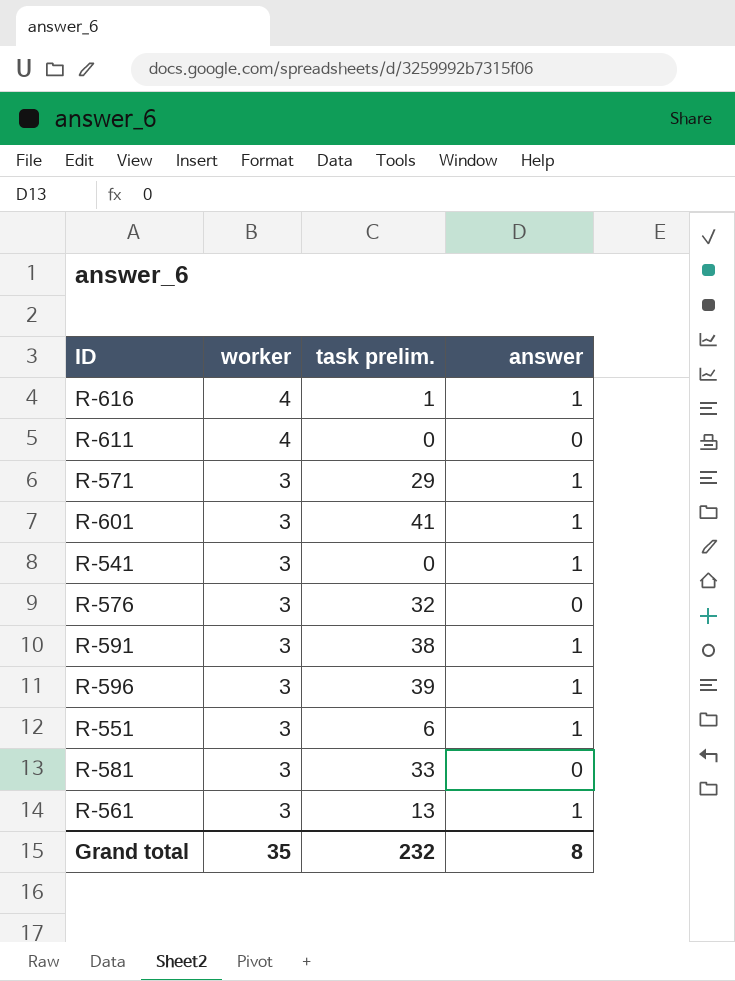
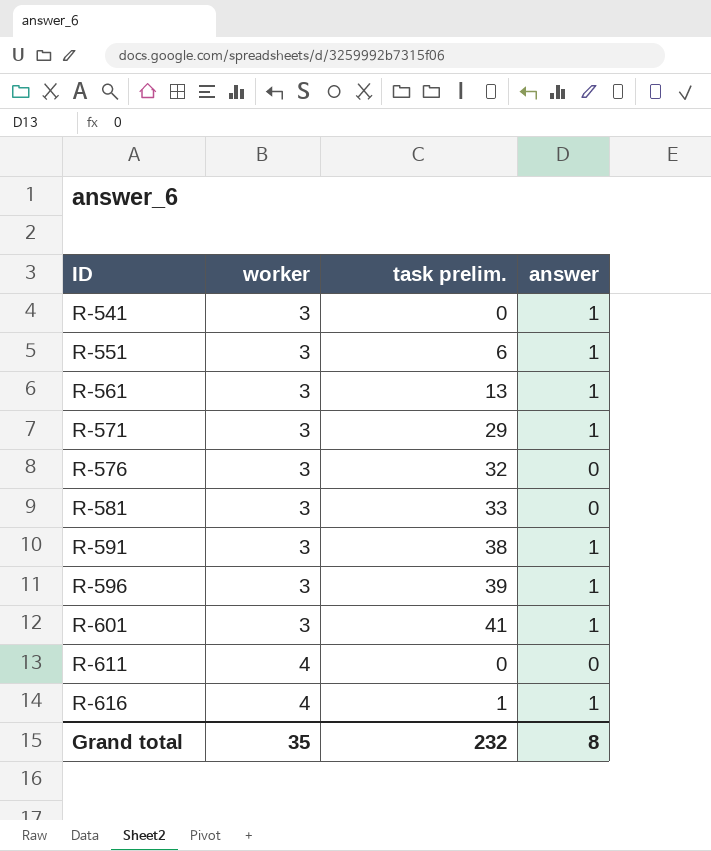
row order: worker descending -> ID ascending

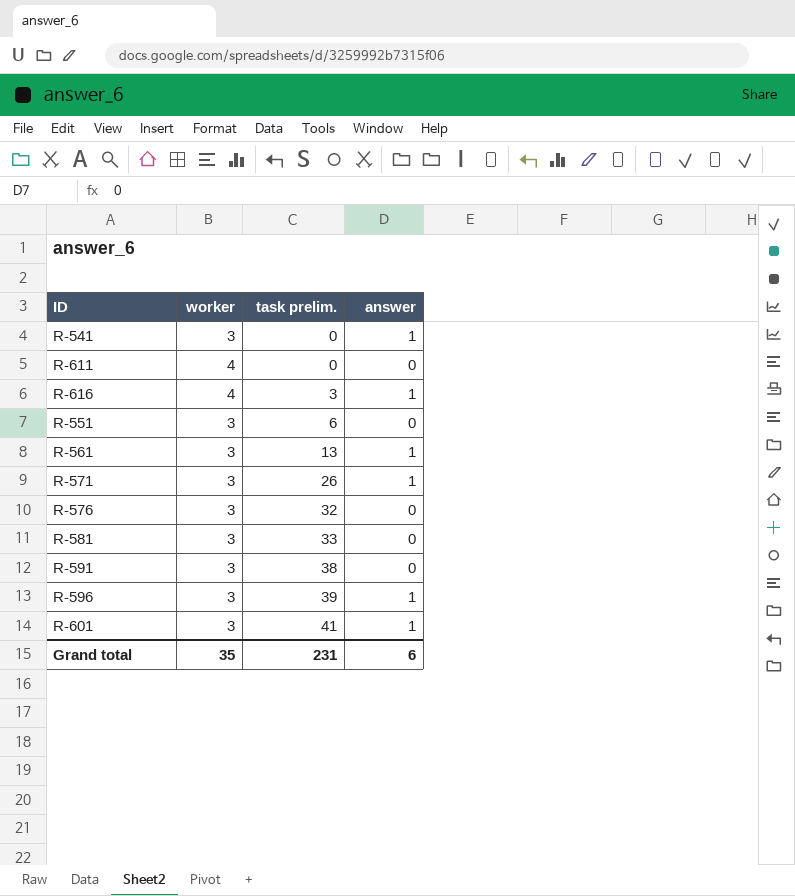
row order: ID ascending -> task prelim. ascending
R-616 | task prelim.: 1 -> 3
R-551 | answer: 1 -> 0
R-571 | task prelim.: 29 -> 26
R-591 | answer: 1 -> 0
Grand total | task prelim.: 232 -> 231
Grand total | answer: 8 -> 6

